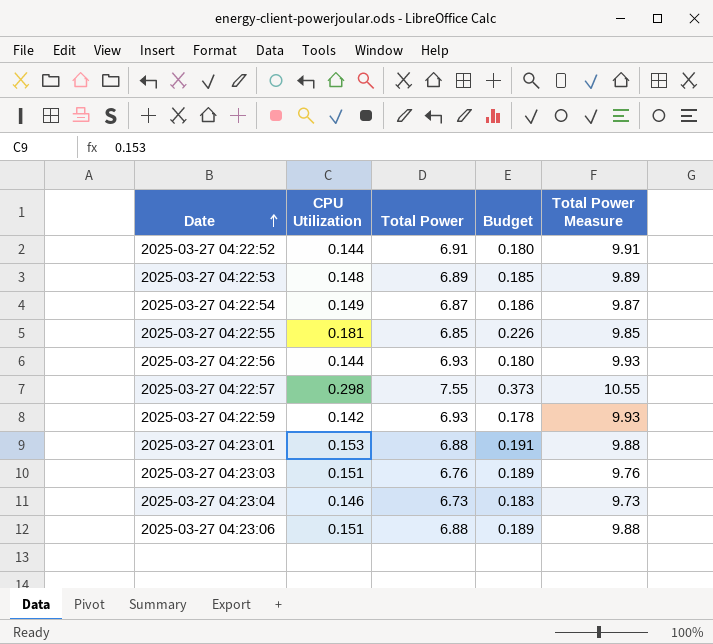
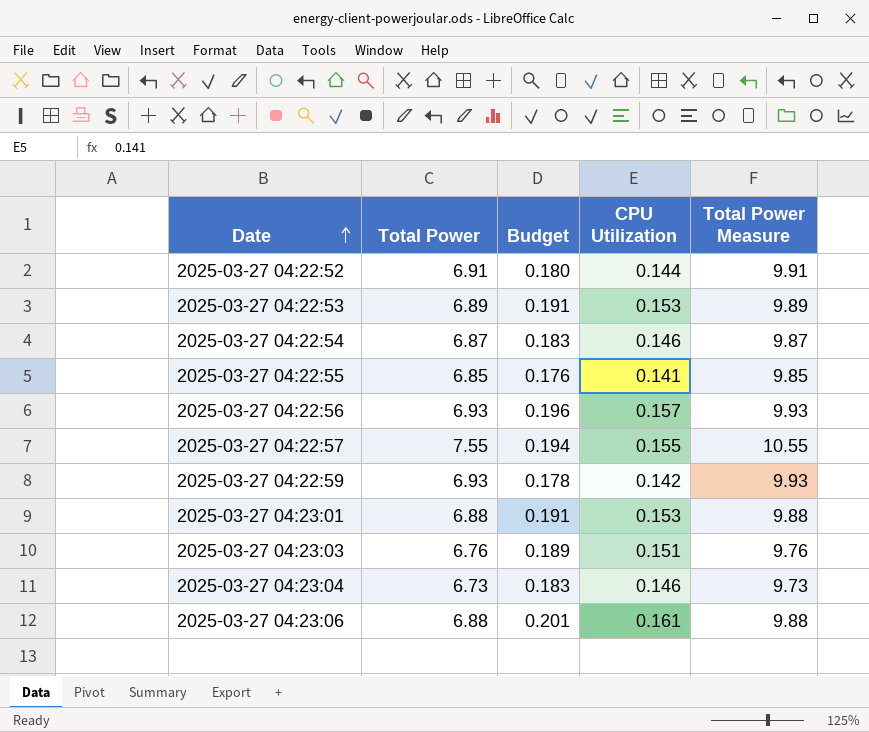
column CPU Utilization | position: 2 -> 4
2025-03-27 04:22:53 | Budget: 0.185 -> 0.191
2025-03-27 04:22:53 | CPU Utilization: 0.148 -> 0.153
2025-03-27 04:22:54 | Budget: 0.186 -> 0.183
2025-03-27 04:22:54 | CPU Utilization: 0.149 -> 0.146
2025-03-27 04:22:55 | Budget: 0.226 -> 0.176
2025-03-27 04:22:55 | CPU Utilization: 0.181 -> 0.141
2025-03-27 04:22:56 | Budget: 0.180 -> 0.196
2025-03-27 04:22:56 | CPU Utilization: 0.144 -> 0.157
2025-03-27 04:22:57 | Budget: 0.373 -> 0.194
2025-03-27 04:22:57 | CPU Utilization: 0.298 -> 0.155
2025-03-27 04:23:06 | Budget: 0.189 -> 0.201
2025-03-27 04:23:06 | CPU Utilization: 0.151 -> 0.161

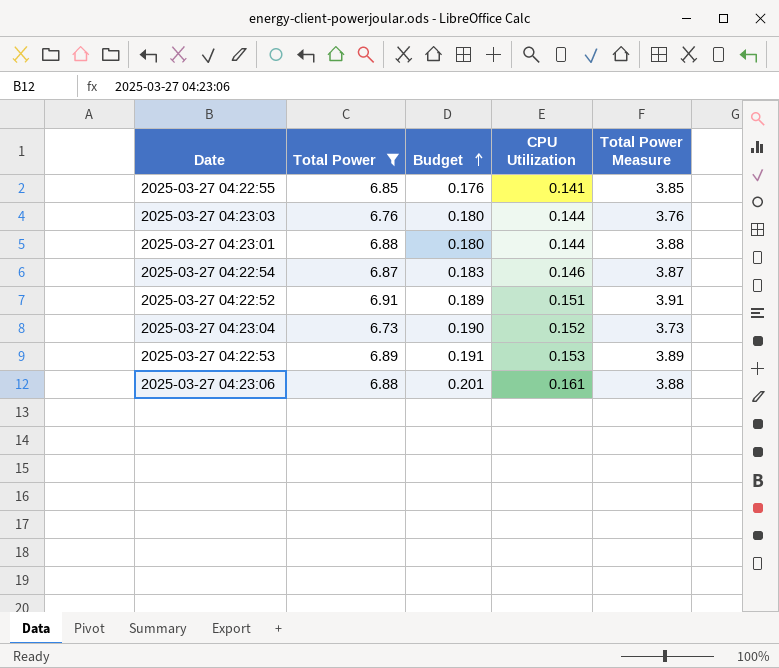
filter: none -> Total Power <= 6.91
row order: Date ascending -> Budget ascending
column Total Power Measure | formula: [Total Power] + 3 -> [Total Power] - 3
2025-03-27 04:23:03 | Budget: 0.189 -> 0.180
2025-03-27 04:23:03 | CPU Utilization: 0.151 -> 0.144
2025-03-27 04:23:01 | Budget: 0.191 -> 0.180
2025-03-27 04:23:01 | CPU Utilization: 0.153 -> 0.144
2025-03-27 04:22:52 | Budget: 0.180 -> 0.189
2025-03-27 04:22:52 | CPU Utilization: 0.144 -> 0.151
2025-03-27 04:23:04 | Budget: 0.183 -> 0.190
2025-03-27 04:23:04 | CPU Utilization: 0.146 -> 0.152

